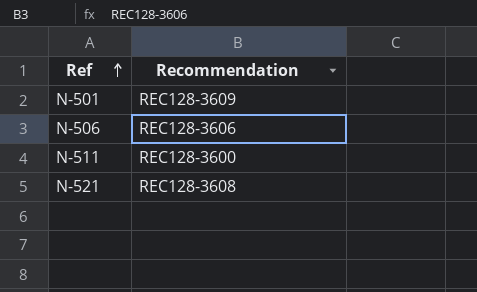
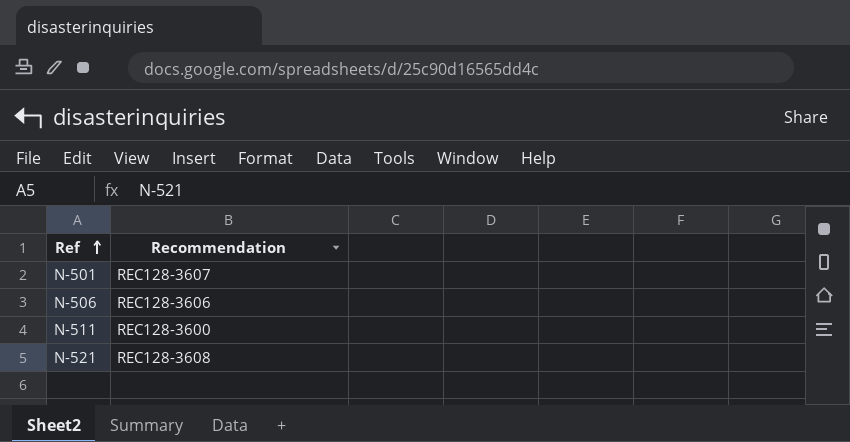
N-501 | Recommendation: REC128-3609 -> REC128-3607

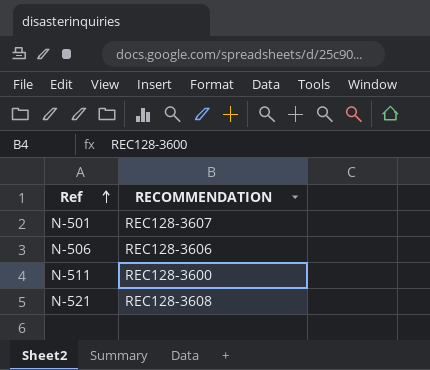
column name: Recommendation -> RECOMMENDATION

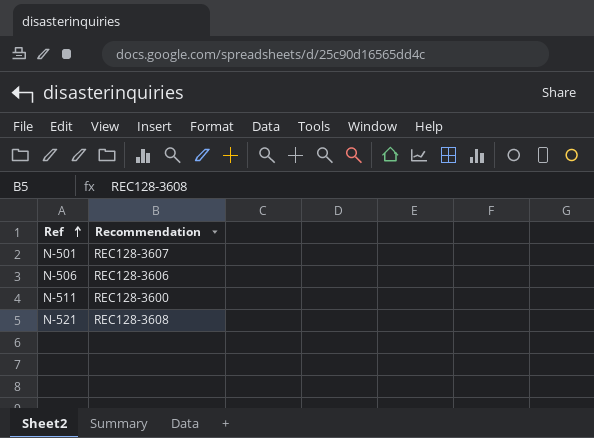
column name: RECOMMENDATION -> Recommendation

